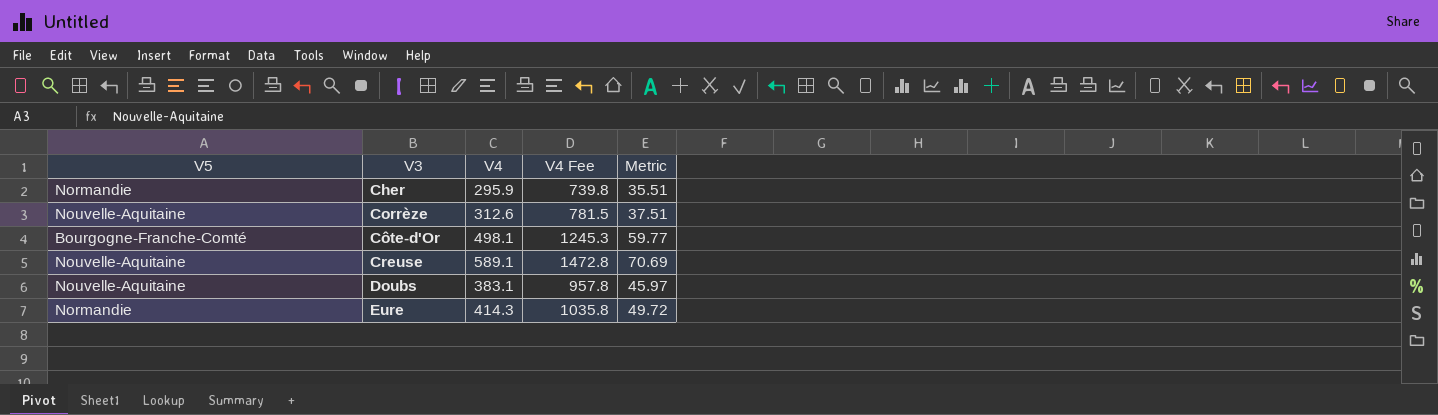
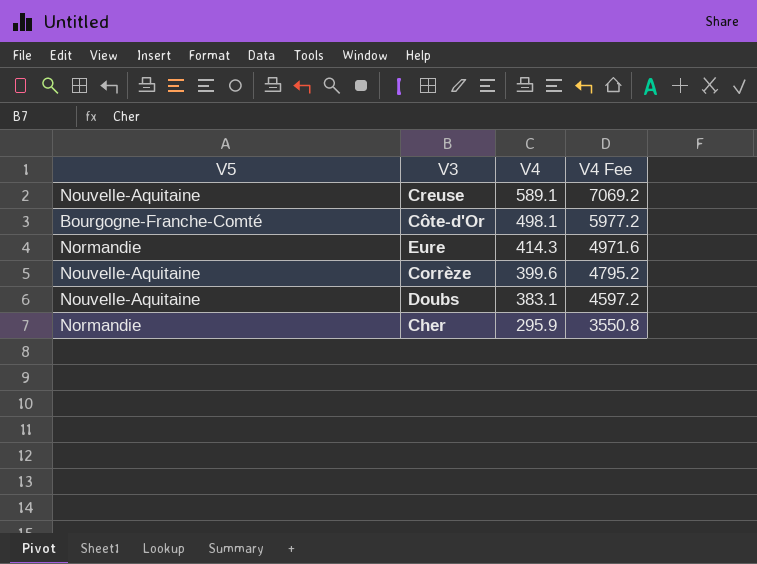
row order: V3 ascending -> V4 descending
column Metric | formula: [V4] * 0.12 -> none
column V4 Fee | formula: [V4] * 2.5 -> [V4] * 12
Corrèze | V4: 312.6 -> 399.6

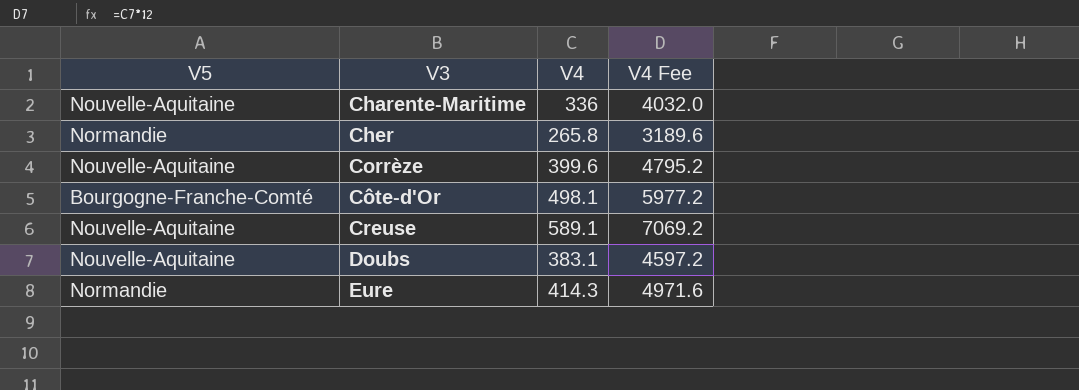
row order: V4 descending -> V3 ascending
row Charente-Maritime: none -> Nouvelle-Aquitaine | 336 | 4032.0
Cher | V4: 295.9 -> 265.8
Cher | V4 Fee: 3550.8 -> 3189.6

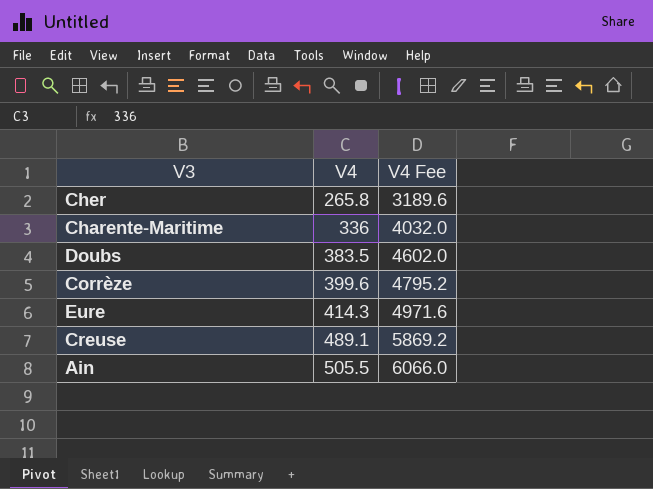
row order: V3 ascending -> V4 ascending
column V5 | position: 1 -> none
row Côte-d'Or: Bourgogne-Franche-Comté | 498.1 | 5977.2 -> none
Doubs | V4: 383.1 -> 383.5
Doubs | V4 Fee: 4597.2 -> 4602.0
Creuse | V4: 589.1 -> 489.1
Creuse | V4 Fee: 7069.2 -> 5869.2
row Ain: none -> 505.5 | 6066.0

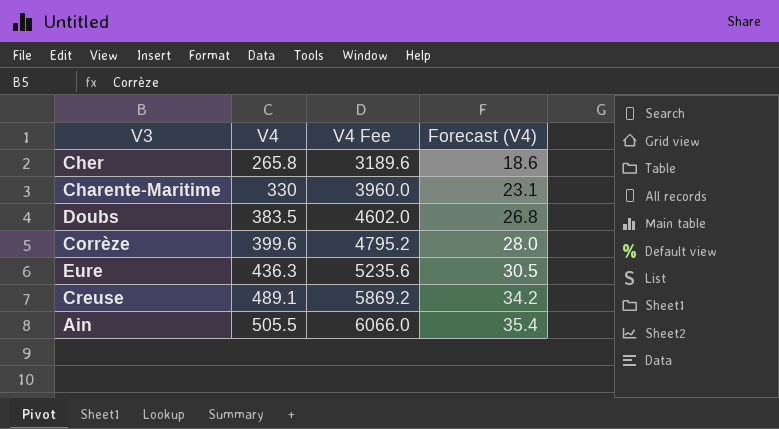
column Forecast (V4) | formula: none -> [V4] * 0.07
Charente-Maritime | V4: 336 -> 330
Charente-Maritime | V4 Fee: 4032.0 -> 3960.0
Eure | V4: 414.3 -> 436.3
Eure | V4 Fee: 4971.6 -> 5235.6

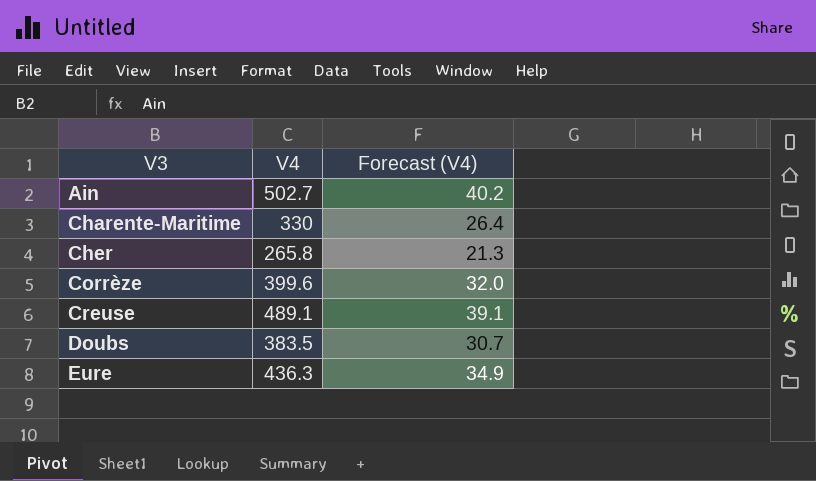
row order: V4 ascending -> V3 ascending
column V4 Fee | formula: [V4] * 12 -> none
column Forecast (V4) | formula: [V4] * 0.07 -> [V4] * 0.08
Ain | V4: 505.5 -> 502.7

